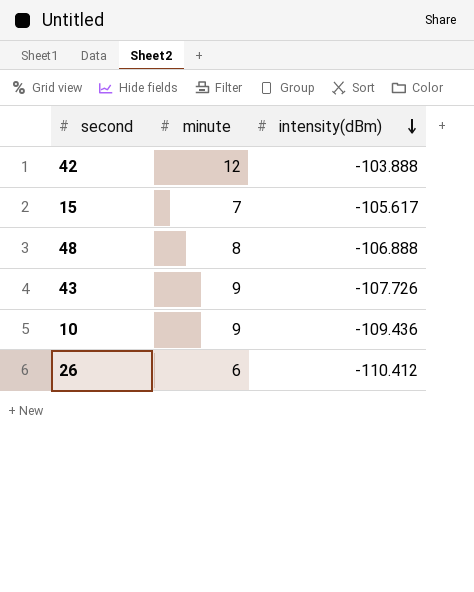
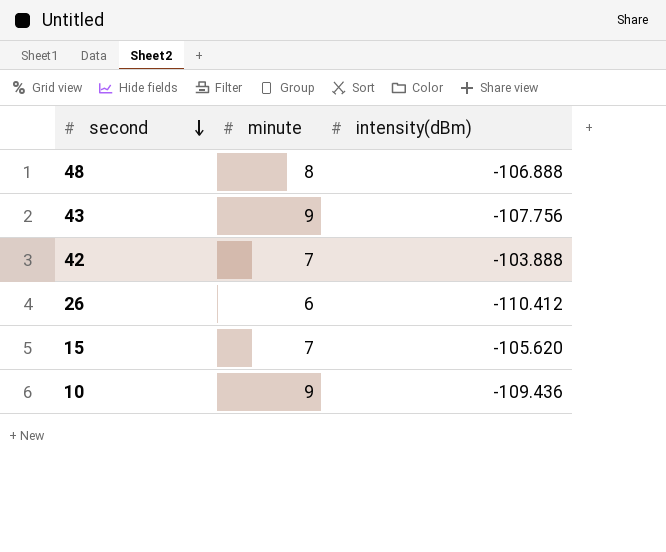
row order: intensity(dBm) descending -> second descending
43 | intensity(dBm): -107.726 -> -107.756
42 | minute: 12 -> 7
15 | intensity(dBm): -105.617 -> -105.620

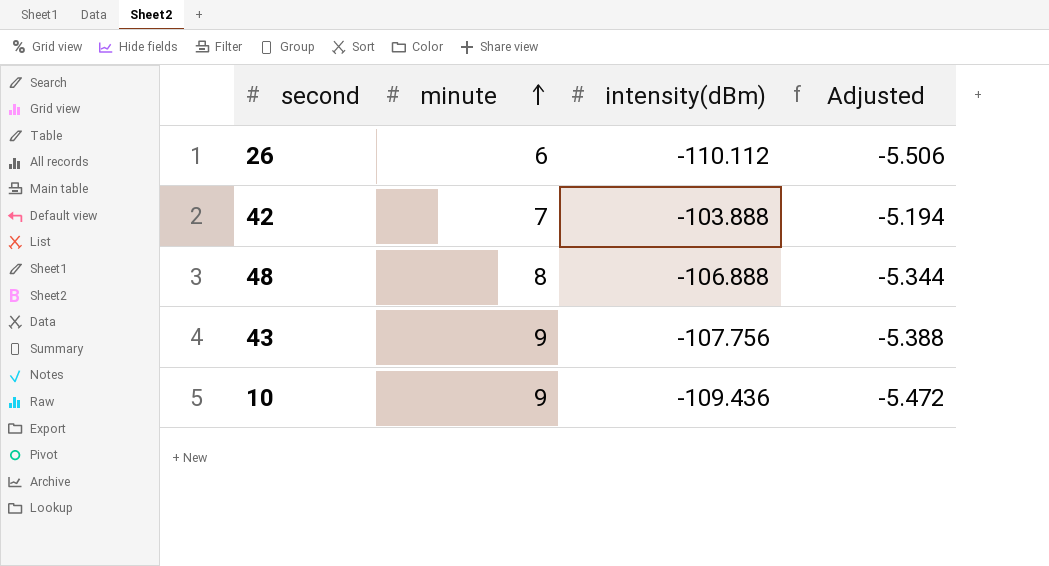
row order: second descending -> minute ascending
column Adjusted | formula: none -> [intensity(dBm)] * 0.05
row 15: 7 | -105.620 -> none
26 | intensity(dBm): -110.412 -> -110.112

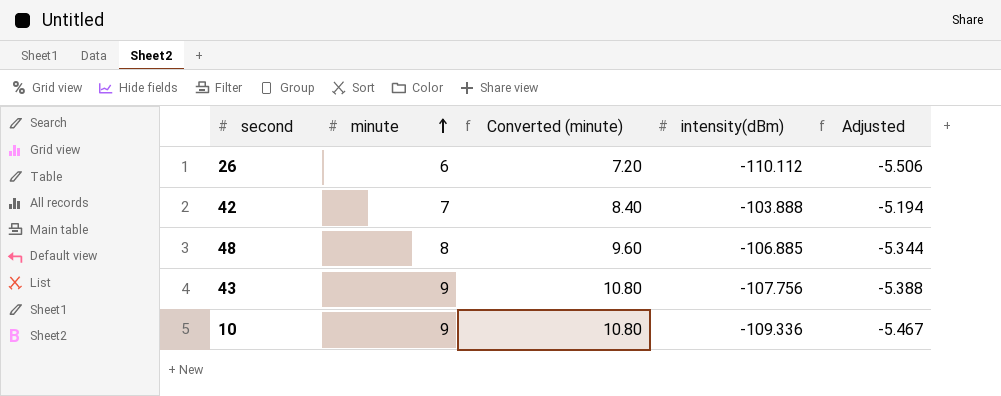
column Converted (minute) | formula: none -> [minute] * 1.2
48 | intensity(dBm): -106.888 -> -106.885
10 | intensity(dBm): -109.436 -> -109.336
10 | Adjusted: -5.472 -> -5.467

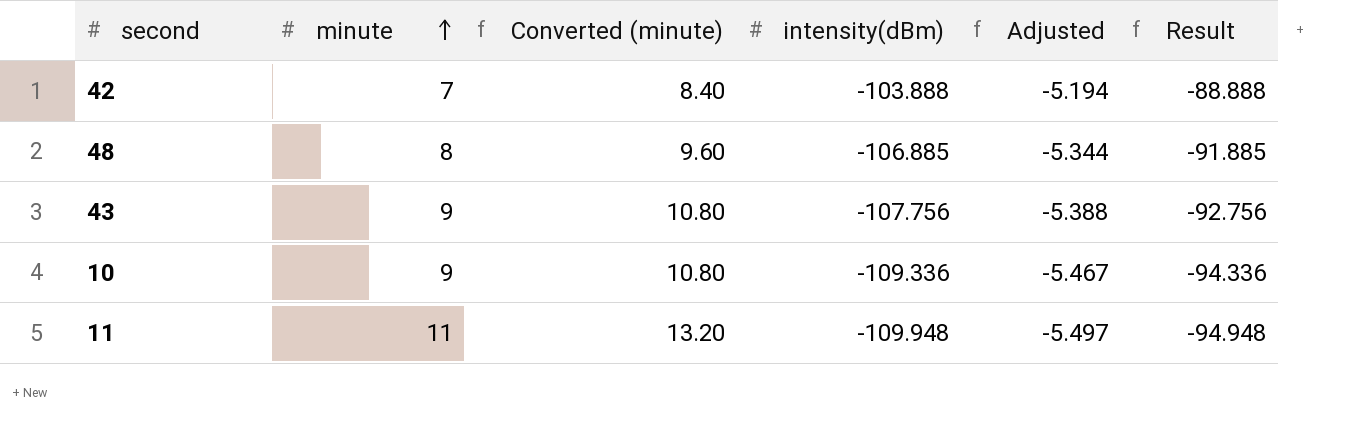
column Result | formula: none -> [intensity(dBm)] + 15
row 26: 6 | 7.20 | -110.112 | -5.506 -> none
row 11: none -> 11 | 13.20 | -109.948 | -5.497 | -94.948

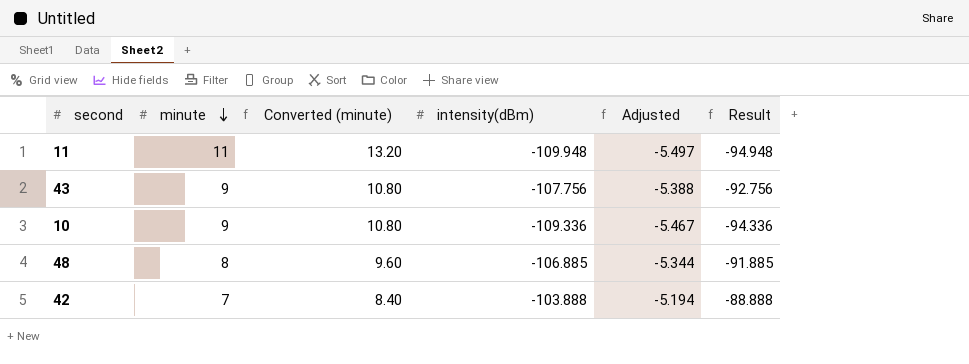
row order: minute ascending -> minute descending

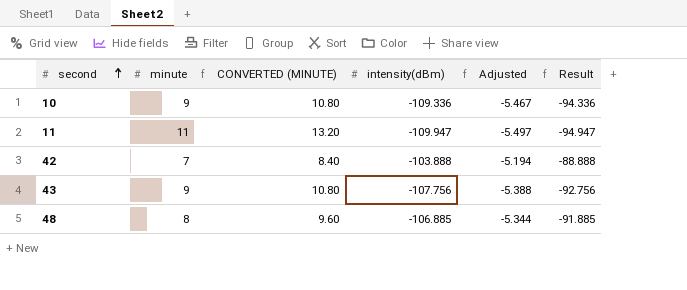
row order: minute descending -> second ascending
column name: Converted (minute) -> CONVERTED (MINUTE)
11 | intensity(dBm): -109.948 -> -109.947
11 | Result: -94.948 -> -94.947

